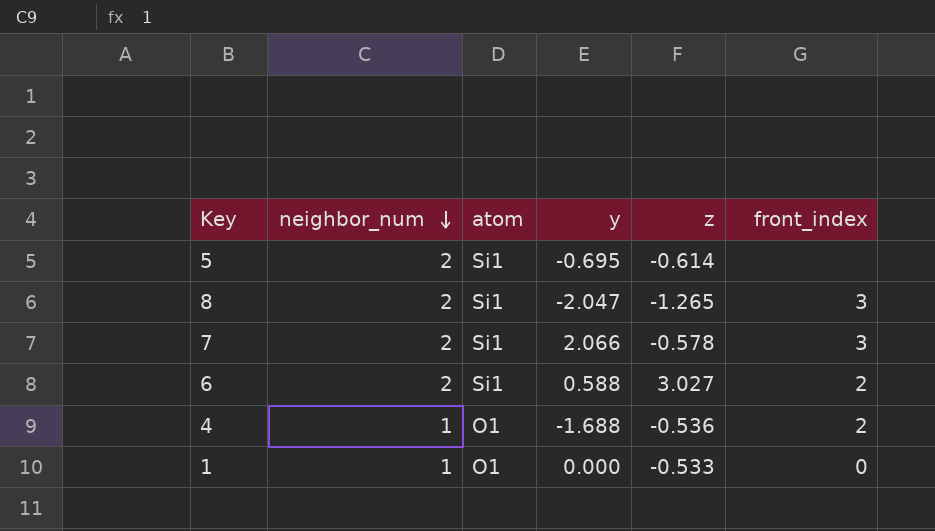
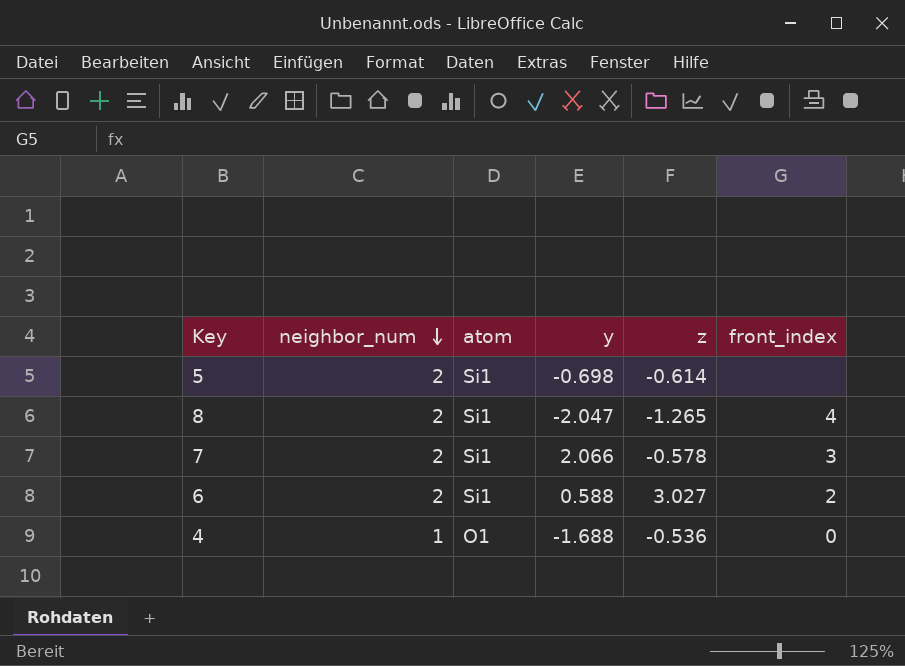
row 1: 1 | O1 | 0.000 | -0.533 | 0 -> none
5 | y: -0.695 -> -0.698
8 | front_index: 3 -> 4
4 | front_index: 2 -> 0

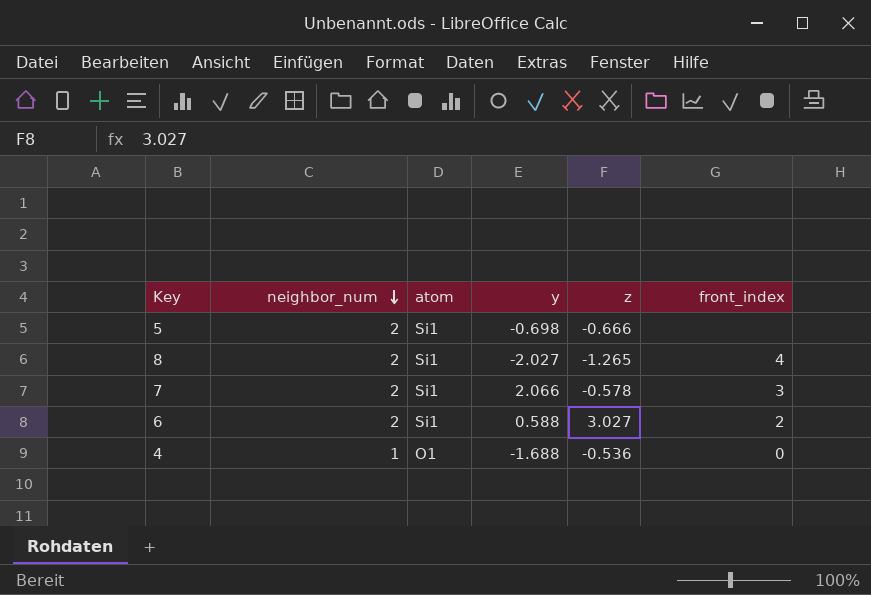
5 | z: -0.614 -> -0.666
8 | y: -2.047 -> -2.027

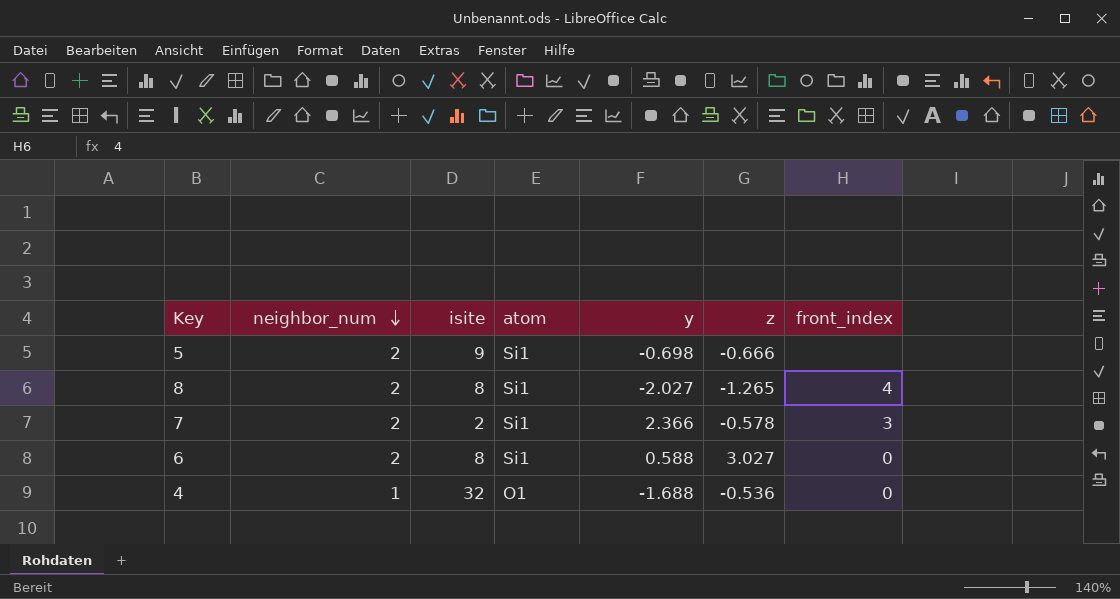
column isite | position: none -> 3
7 | y: 2.066 -> 2.366
6 | front_index: 2 -> 0

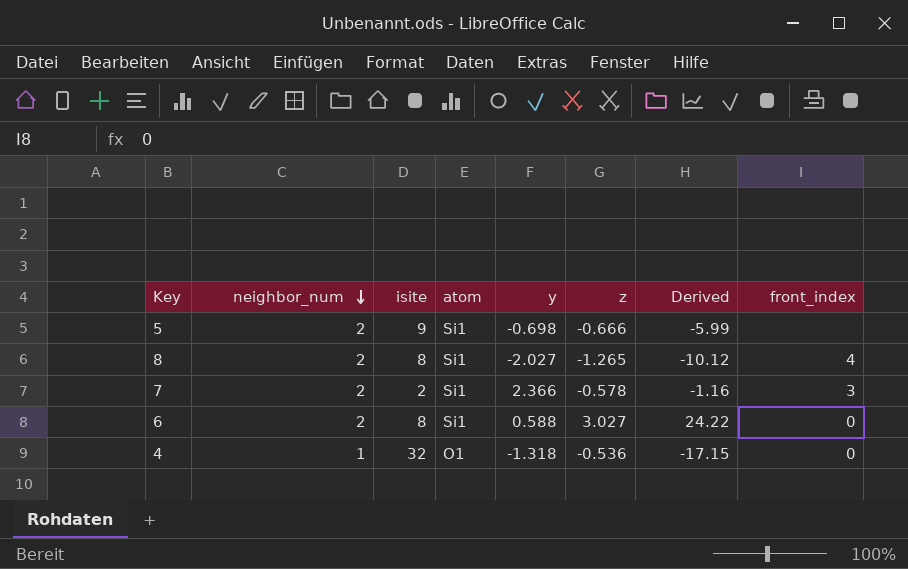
column Derived | formula: none -> [isite] * [z]
4 | y: -1.688 -> -1.318

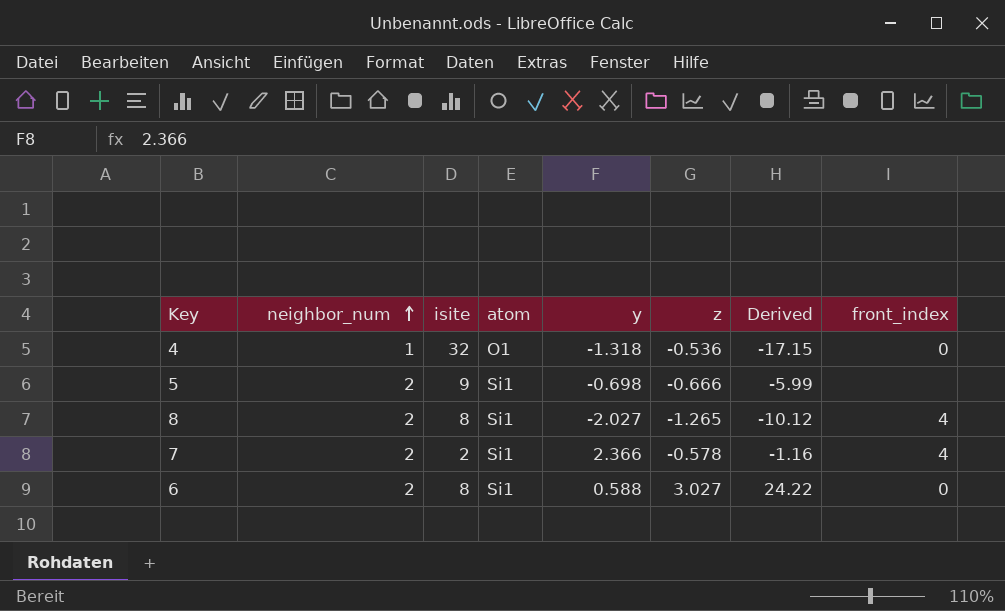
row order: neighbor_num descending -> neighbor_num ascending
7 | front_index: 3 -> 4

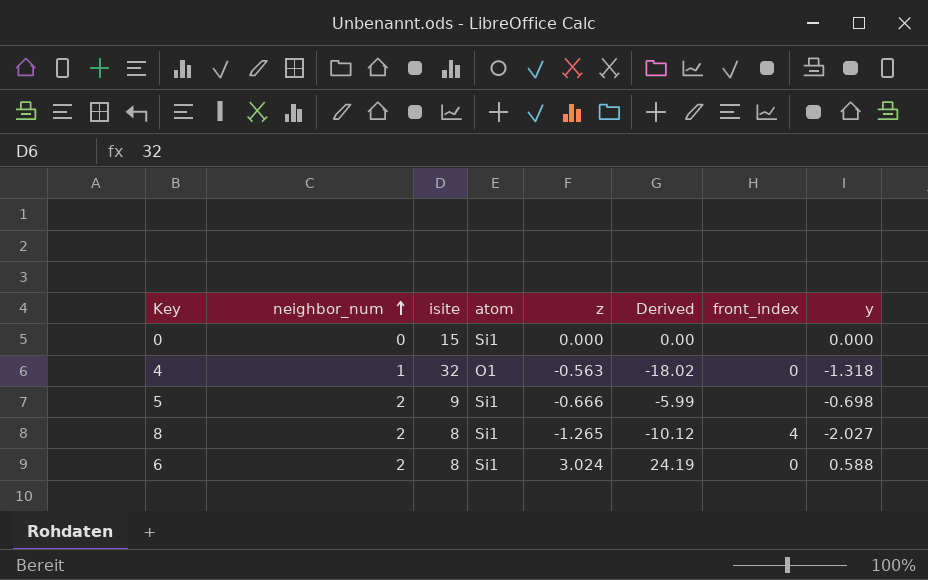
column y | position: 5 -> 8
row 7: 2 | 2 | Si1 | 2.366 | -0.578 | -1.16 | 4 -> none
row 0: none -> 0 | 15 | Si1 | 0.000 | 0.00 | none | 0.000
4 | z: -0.536 -> -0.563
4 | Derived: -17.15 -> -18.02
6 | z: 3.027 -> 3.024
6 | Derived: 24.22 -> 24.19

